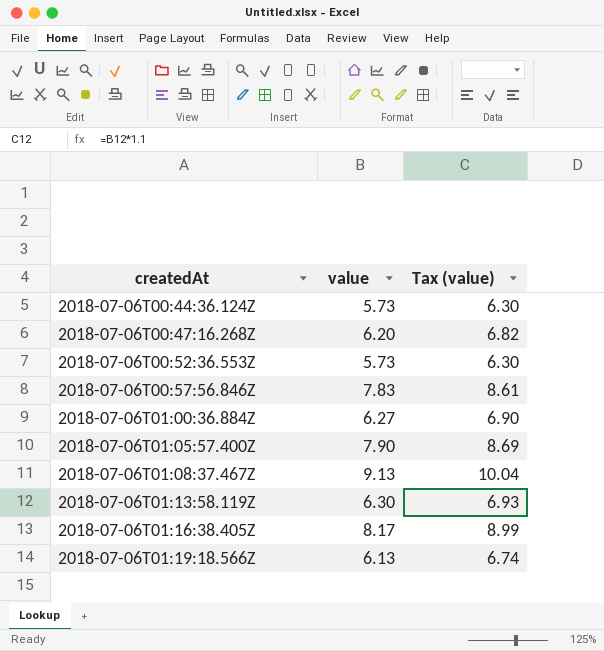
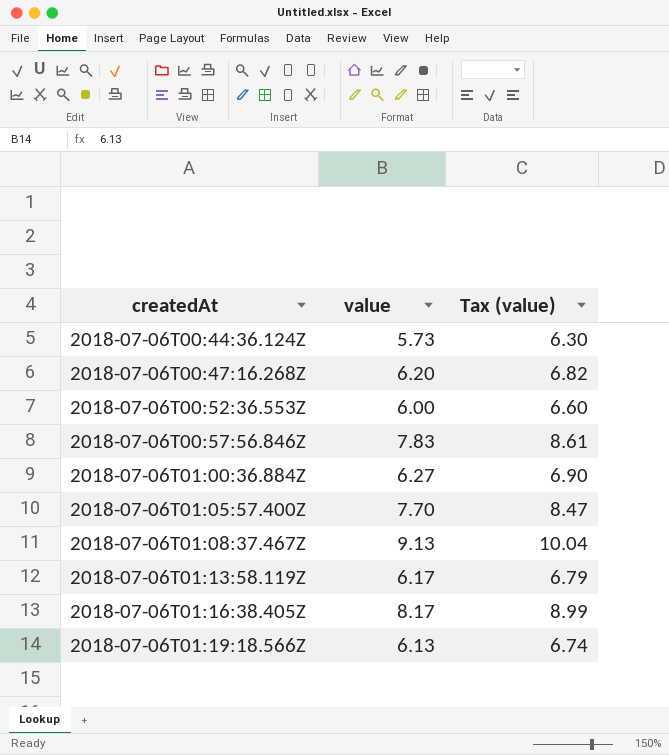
2018-07-06T00:52:36.553Z | value: 5.73 -> 6.00
2018-07-06T00:52:36.553Z | Tax (value): 6.30 -> 6.60
2018-07-06T01:05:57.400Z | value: 7.90 -> 7.70
2018-07-06T01:05:57.400Z | Tax (value): 8.69 -> 8.47
2018-07-06T01:13:58.119Z | value: 6.30 -> 6.17
2018-07-06T01:13:58.119Z | Tax (value): 6.93 -> 6.79

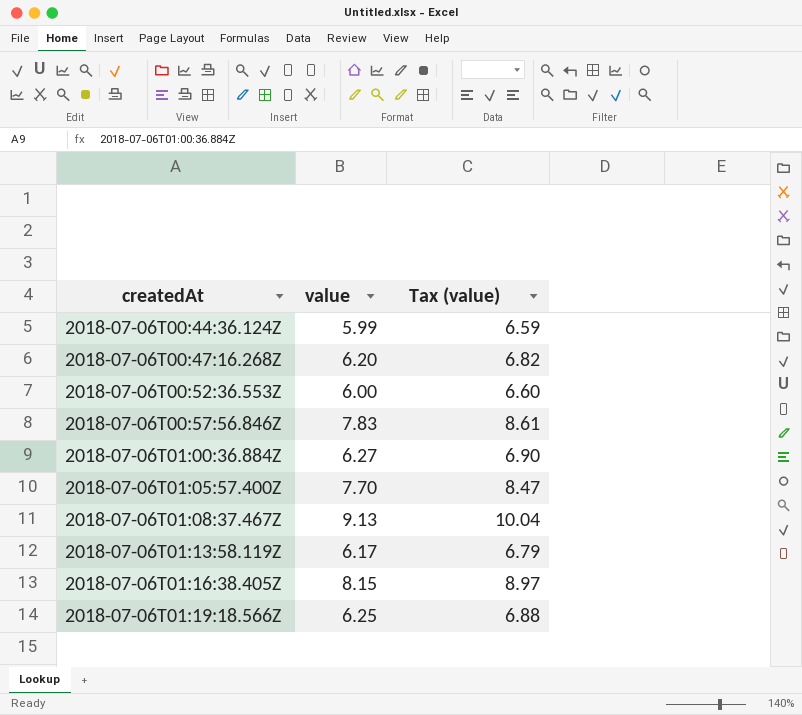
2018-07-06T00:44:36.124Z | value: 5.73 -> 5.99
2018-07-06T00:44:36.124Z | Tax (value): 6.30 -> 6.59
2018-07-06T01:16:38.405Z | value: 8.17 -> 8.15
2018-07-06T01:16:38.405Z | Tax (value): 8.99 -> 8.97
2018-07-06T01:19:18.566Z | value: 6.13 -> 6.25
2018-07-06T01:19:18.566Z | Tax (value): 6.74 -> 6.88

